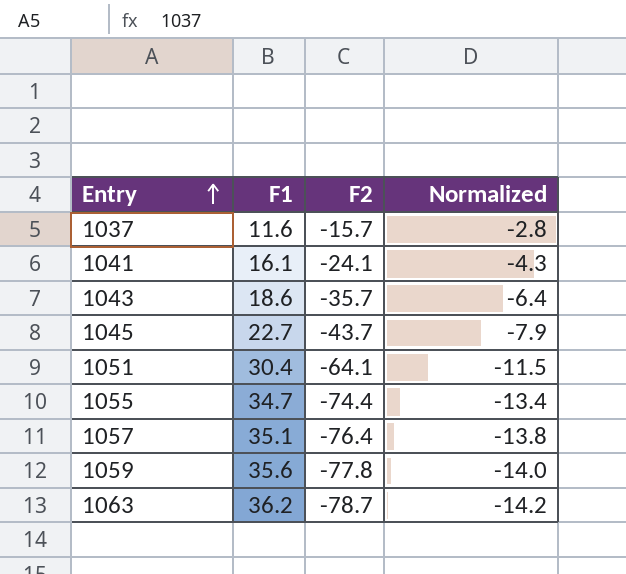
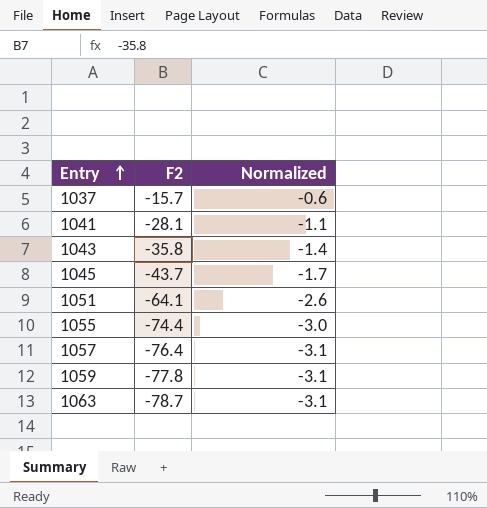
column F1 | position: 2 -> none
column Normalized | formula: [F2] * 0.18 -> [F2] * 0.04
1041 | F2: -24.1 -> -28.1
1043 | F2: -35.7 -> -35.8

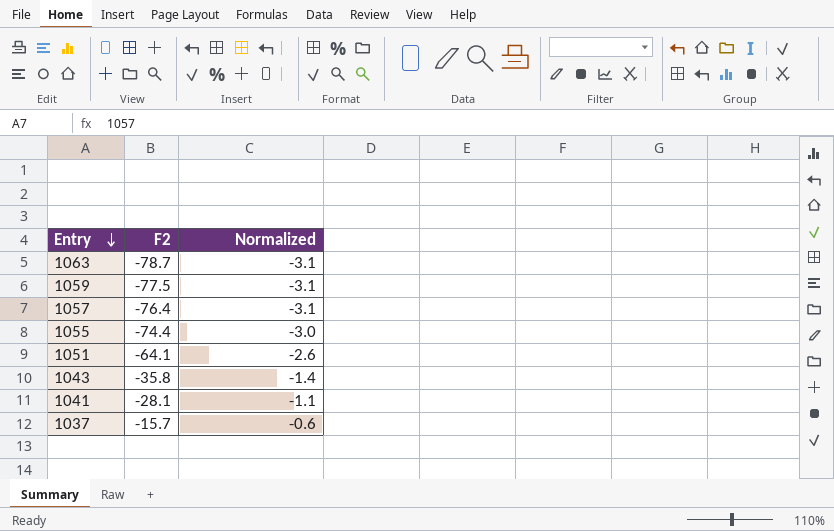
row order: Entry ascending -> Entry descending
row 1045: -43.7 | -1.7 -> none
1059 | F2: -77.8 -> -77.5

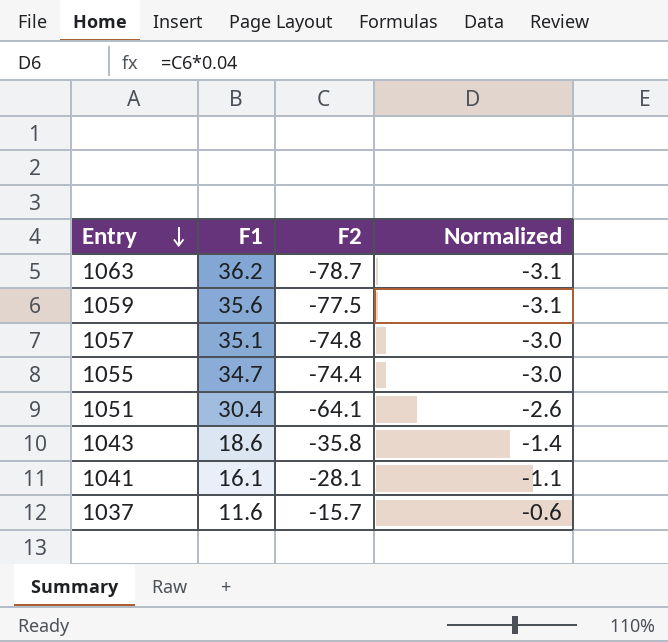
column F1 | position: none -> 2
1057 | F2: -76.4 -> -74.8
1057 | Normalized: -3.1 -> -3.0

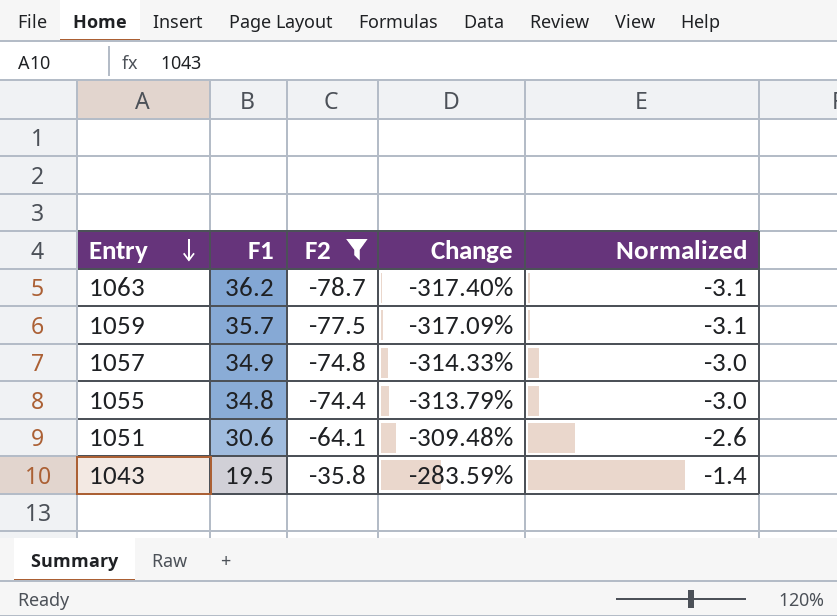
filter: none -> F2 <= -35.8
column Change | formula: none -> ([F2] - [F1]) / [F1]
1059 | F1: 35.6 -> 35.7
1057 | F1: 35.1 -> 34.9
1055 | F1: 34.7 -> 34.8
1051 | F1: 30.4 -> 30.6
1043 | F1: 18.6 -> 19.5

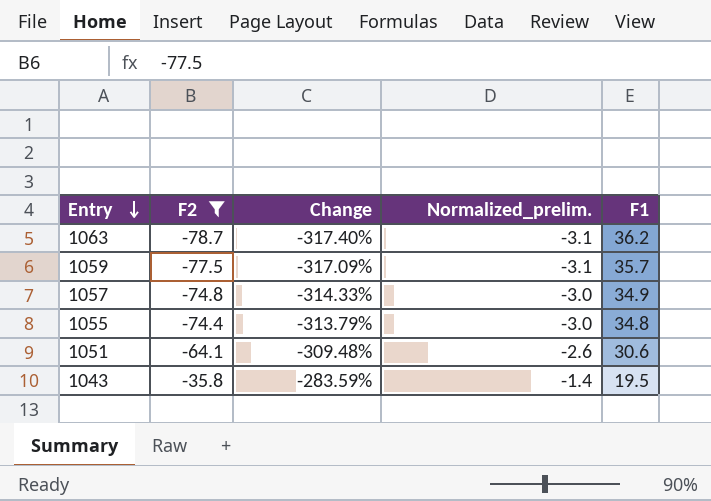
column name: Normalized -> Normalized_prelim.
column F1 | position: 2 -> 5

